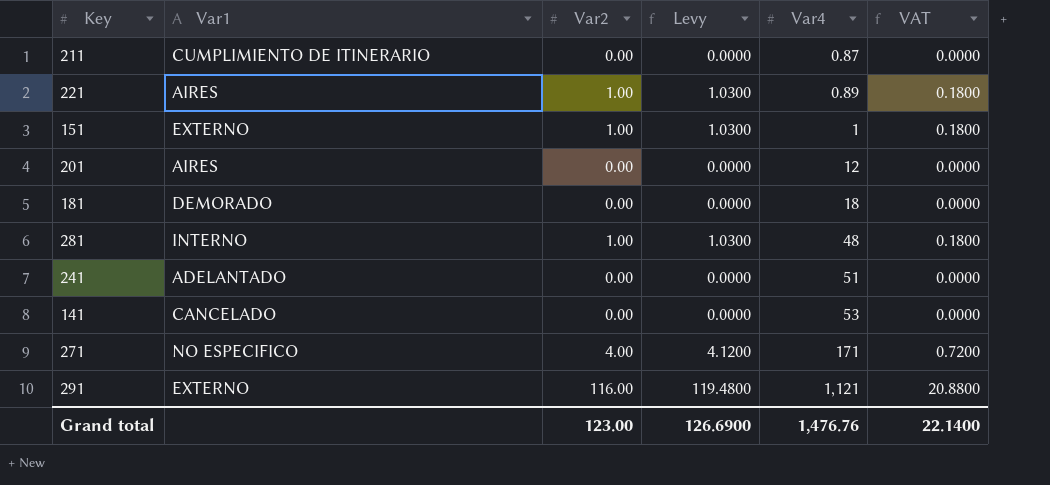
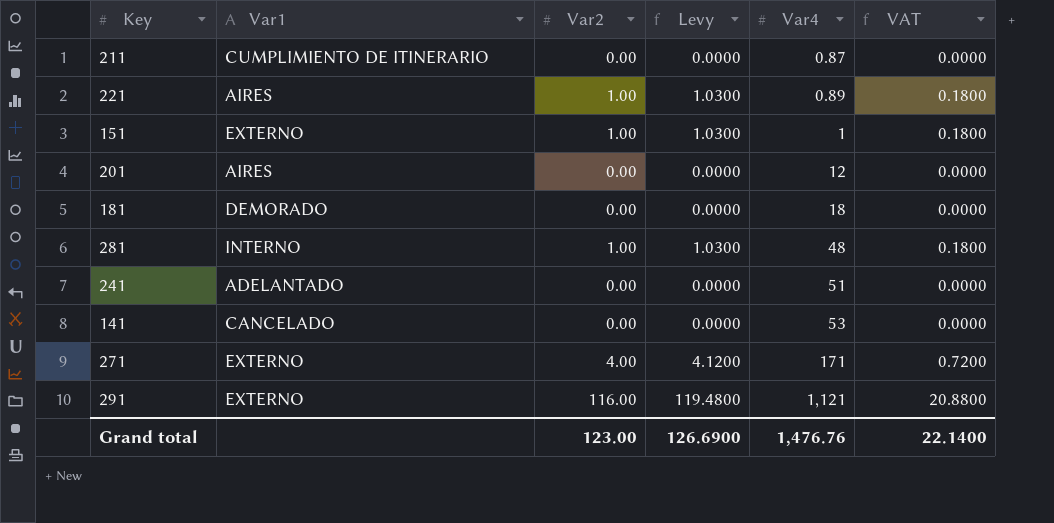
271 | Var1: NO ESPECIFICO -> EXTERNO

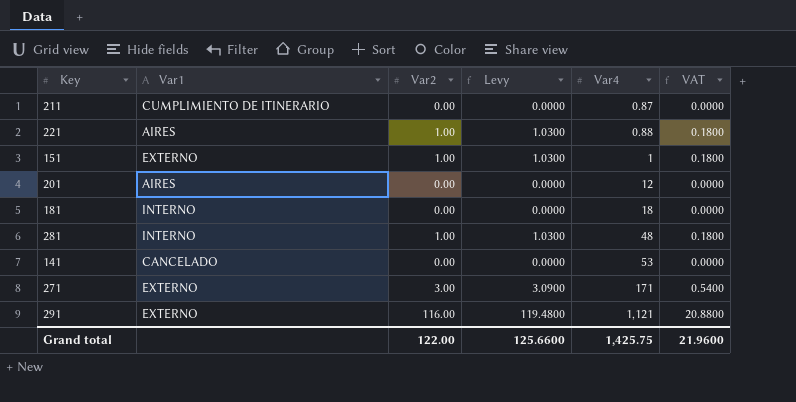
row 241: ADELANTADO | 0.00 | 0.0000 | 51 | 0.0000 -> none
221 | Var4: 0.89 -> 0.88
181 | Var1: DEMORADO -> INTERNO
271 | Var2: 4.00 -> 3.00
271 | Levy: 4.1200 -> 3.0900
271 | VAT: 0.7200 -> 0.5400
Grand total | Var2: 123.00 -> 122.00
Grand total | Levy: 126.6900 -> 125.6600
Grand total | Var4: 1,476.76 -> 1,425.75
Grand total | VAT: 22.1400 -> 21.9600

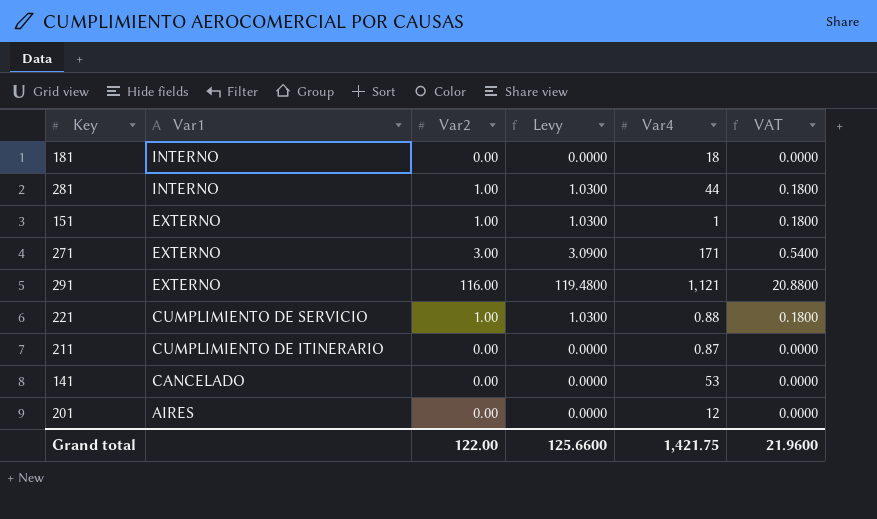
row order: Var4 ascending -> Var1 descending
281 | Var4: 48 -> 44
221 | Var1: AIRES -> CUMPLIMIENTO DE SERVICIO
Grand total | Var4: 1,425.75 -> 1,421.75

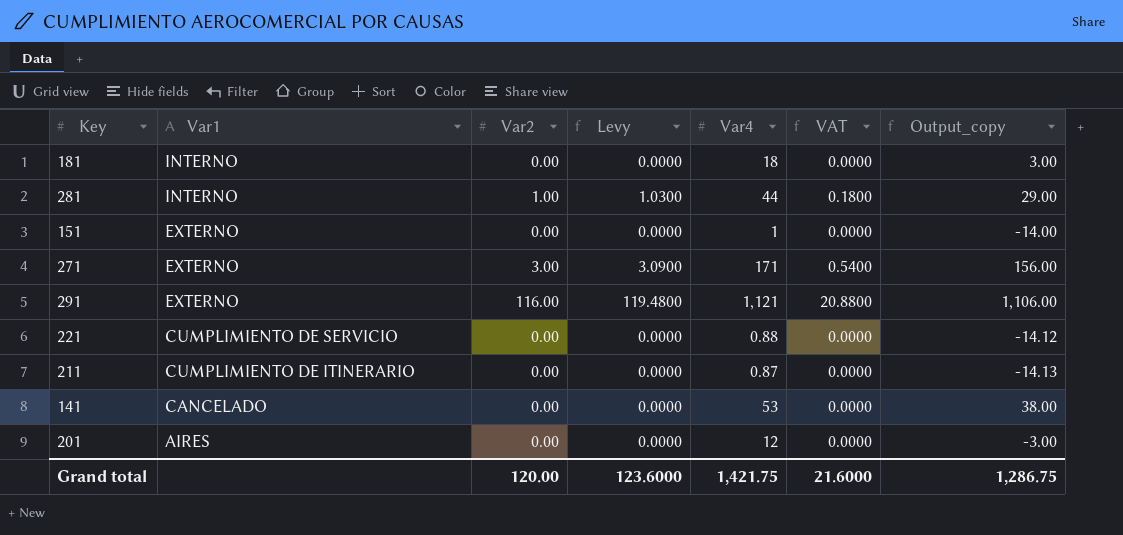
column Output_copy | formula: none -> [Var4] - 15
151 | Var2: 1.00 -> 0.00
151 | Levy: 1.0300 -> 0.0000
151 | VAT: 0.1800 -> 0.0000
221 | Var2: 1.00 -> 0.00
221 | Levy: 1.0300 -> 0.0000
221 | VAT: 0.1800 -> 0.0000
Grand total | Var2: 122.00 -> 120.00
Grand total | Levy: 125.6600 -> 123.6000
Grand total | VAT: 21.9600 -> 21.6000

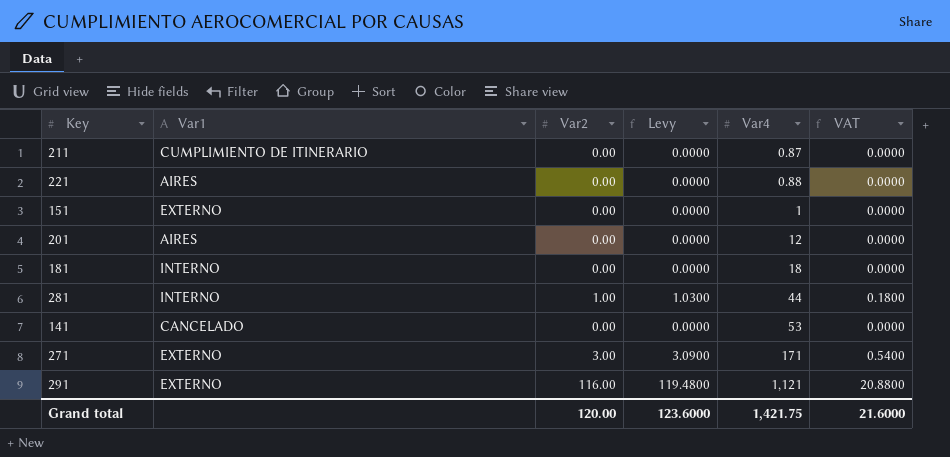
row order: Var1 descending -> Var4 ascending
column Output_copy | formula: [Var4] - 15 -> none
221 | Var1: CUMPLIMIENTO DE SERVICIO -> AIRES

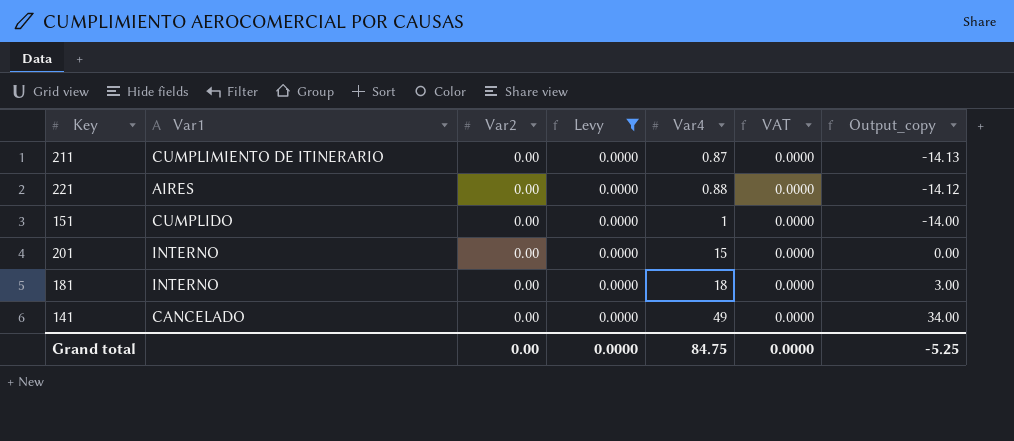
filter: none -> Levy = 0.0000
column Output_copy | formula: none -> [Var4] - 15
151 | Var1: EXTERNO -> CUMPLIDO
201 | Var1: AIRES -> INTERNO
201 | Var4: 12 -> 15
141 | Var4: 53 -> 49
Grand total | Var2: 120.00 -> 0.00
Grand total | Levy: 123.6000 -> 0.0000
Grand total | Var4: 1,421.75 -> 84.75
Grand total | VAT: 21.6000 -> 0.0000

